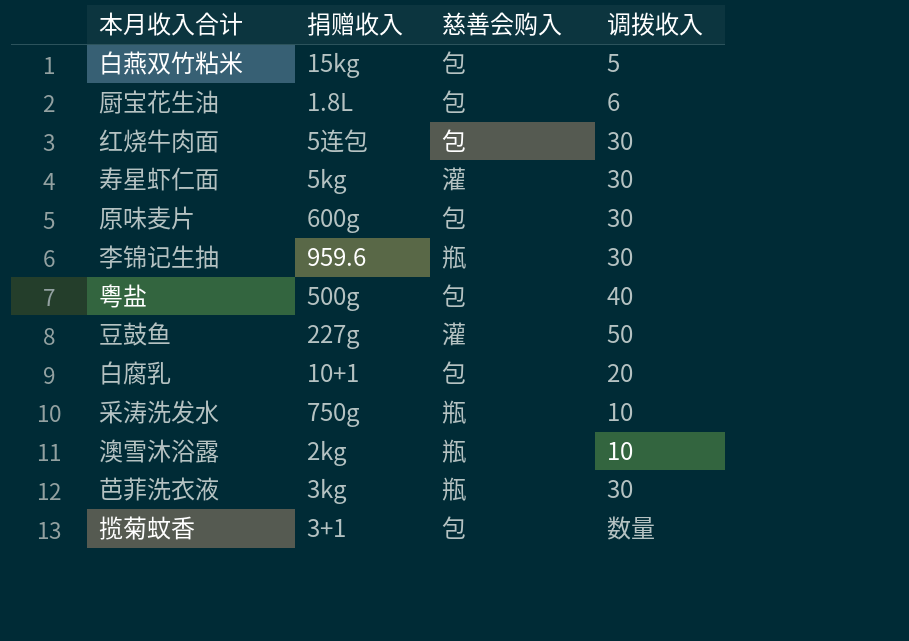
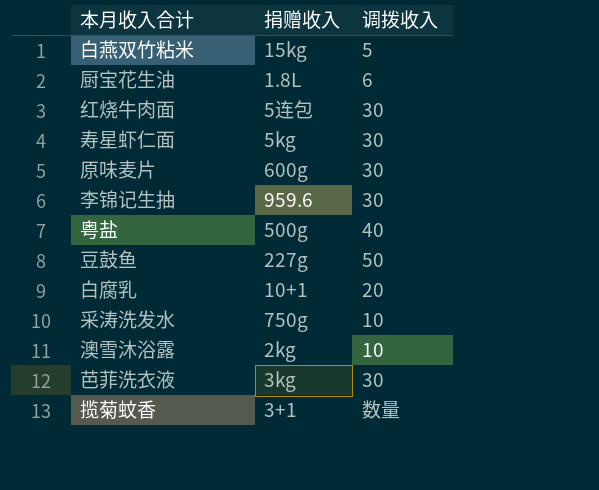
column 慈善会购入 | position: 3 -> none

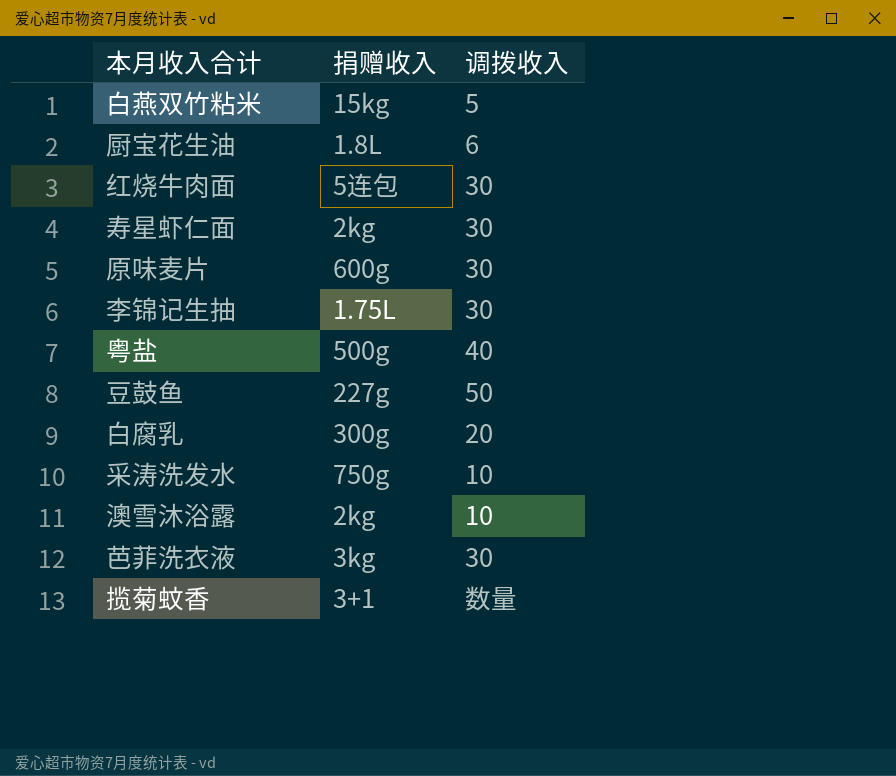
寿星虾仁面 | 捐赠收入: 5kg -> 2kg
李锦记生抽 | 捐赠收入: 959.6 -> 1.75L
白腐乳 | 捐赠收入: 10+1 -> 300g

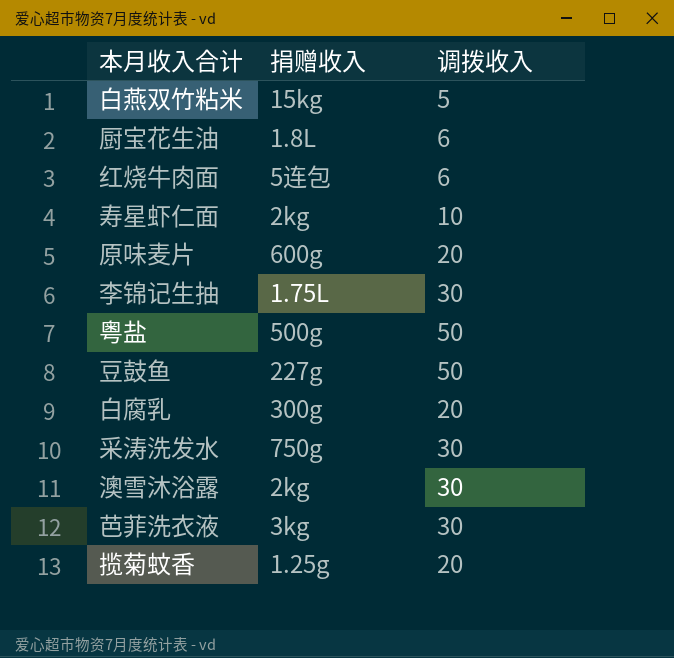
红烧牛肉面 | 调拨收入: 30 -> 6
寿星虾仁面 | 调拨收入: 30 -> 10
原味麦片 | 调拨收入: 30 -> 20
粤盐 | 调拨收入: 40 -> 50
采涛洗发水 | 调拨收入: 10 -> 30
澳雪沐浴露 | 调拨收入: 10 -> 30
揽菊蚊香 | 捐赠收入: 3+1 -> 1.25g
揽菊蚊香 | 调拨收入: 数量 -> 20

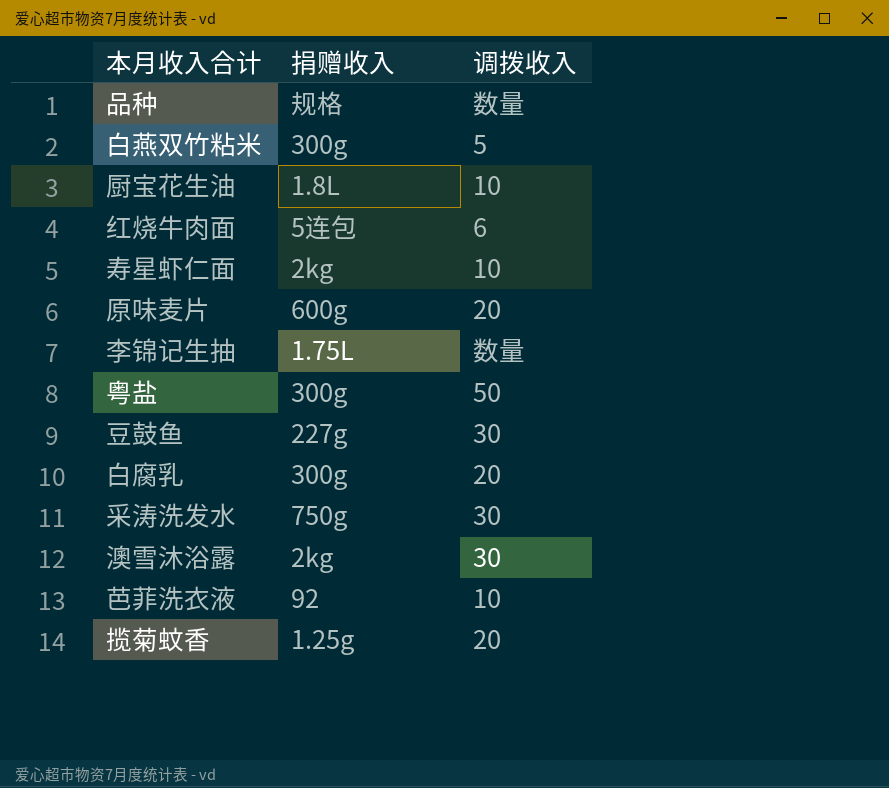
row 品种: none -> 规格 | 数量
白燕双竹粘米 | 捐赠收入: 15kg -> 300g
厨宝花生油 | 调拨收入: 6 -> 10
李锦记生抽 | 调拨收入: 30 -> 数量
粤盐 | 捐赠收入: 500g -> 300g
豆鼓鱼 | 调拨收入: 50 -> 30
芭菲洗衣液 | 捐赠收入: 3kg -> 92
芭菲洗衣液 | 调拨收入: 30 -> 10

